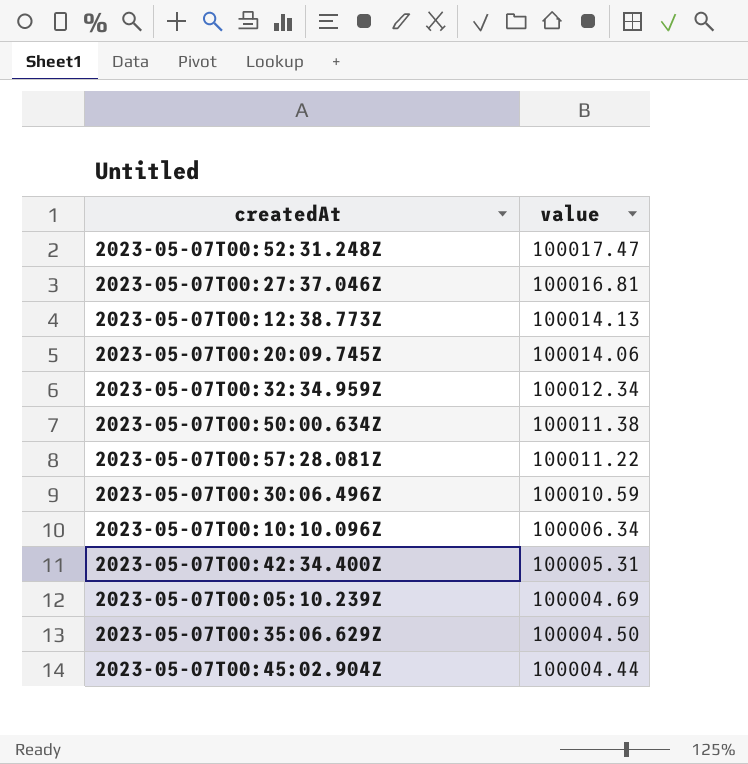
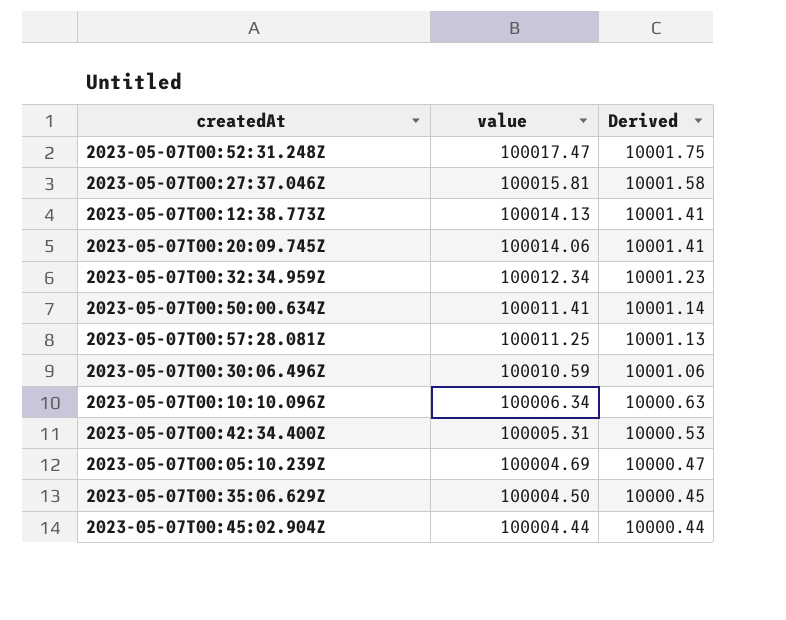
column Derived | formula: none -> [value] * 0.1
2023-05-07T00:27:37.046Z | value: 100016.81 -> 100015.81
2023-05-07T00:50:00.634Z | value: 100011.38 -> 100011.41
2023-05-07T00:57:28.081Z | value: 100011.22 -> 100011.25

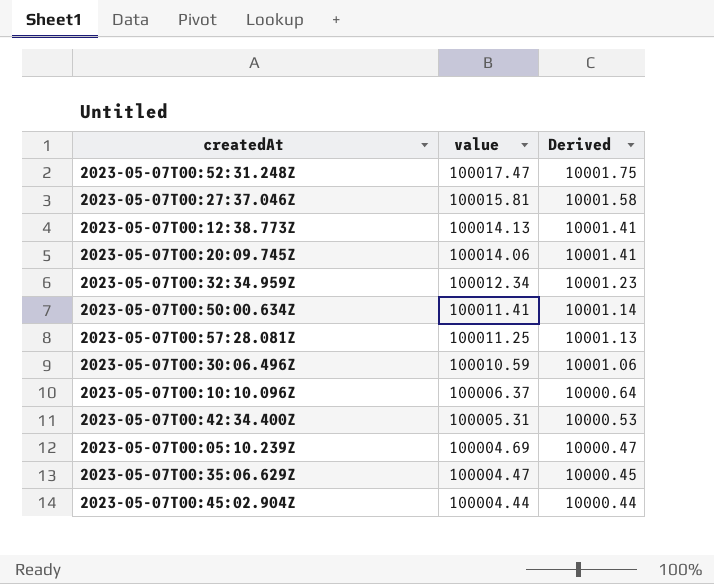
2023-05-07T00:10:10.096Z | value: 100006.34 -> 100006.37
2023-05-07T00:10:10.096Z | Derived: 10000.63 -> 10000.64
2023-05-07T00:35:06.629Z | value: 100004.50 -> 100004.47

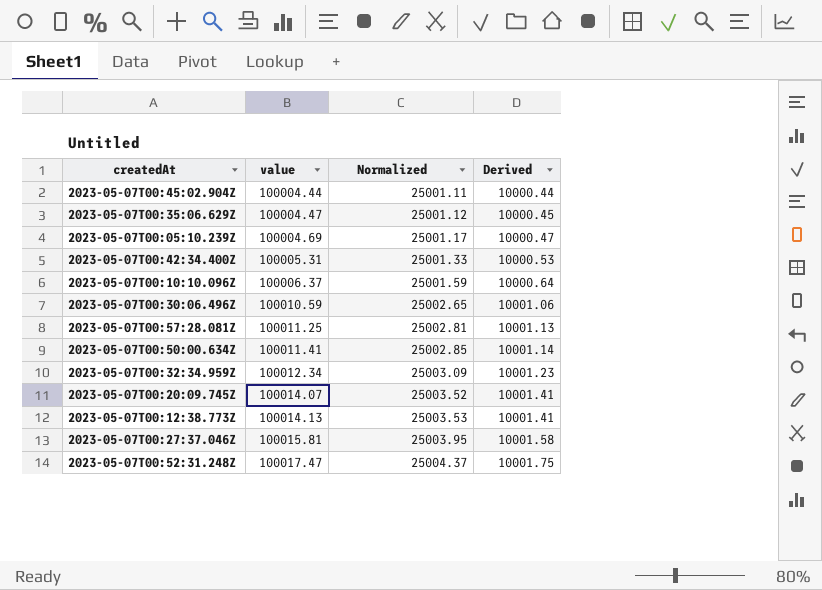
row order: value descending -> value ascending
column Normalized | formula: none -> [value] * 0.25
2023-05-07T00:20:09.745Z | value: 100014.06 -> 100014.07

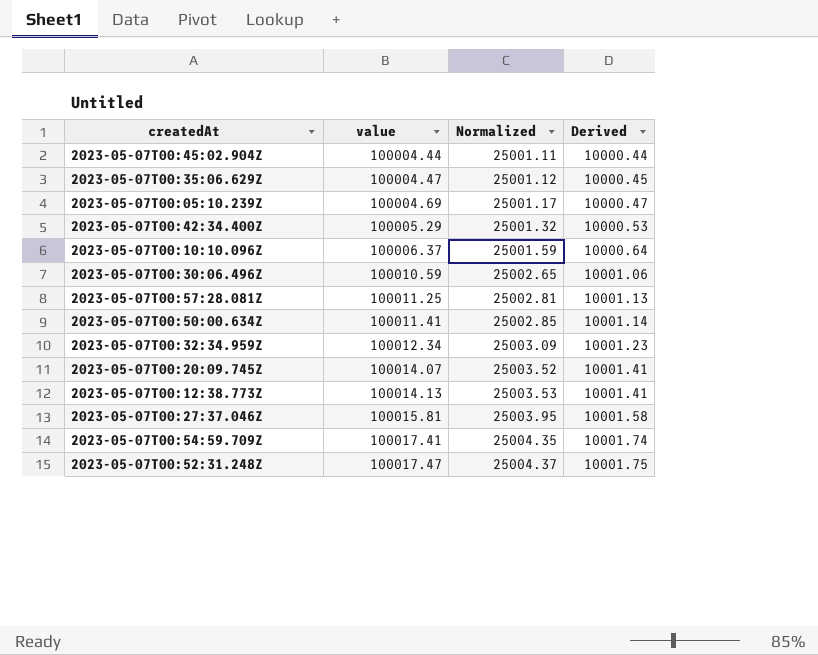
2023-05-07T00:42:34.400Z | value: 100005.31 -> 100005.29
2023-05-07T00:42:34.400Z | Normalized: 25001.33 -> 25001.32
row 2023-05-07T00:54:59.709Z: none -> 100017.41 | 25004.35 | 10001.74

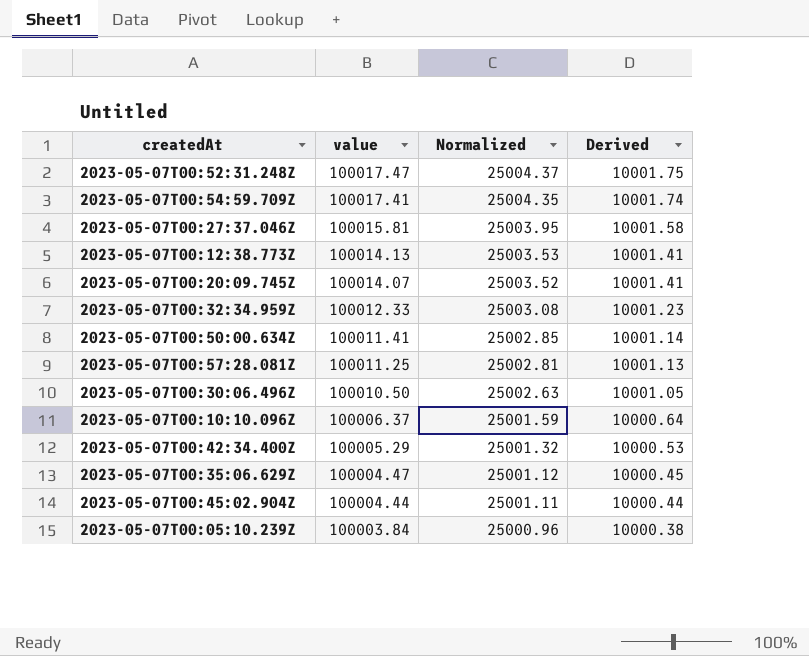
row order: value ascending -> value descending
2023-05-07T00:32:34.959Z | value: 100012.34 -> 100012.33
2023-05-07T00:32:34.959Z | Normalized: 25003.09 -> 25003.08
2023-05-07T00:30:06.496Z | value: 100010.59 -> 100010.50
2023-05-07T00:30:06.496Z | Normalized: 25002.65 -> 25002.63
2023-05-07T00:30:06.496Z | Derived: 10001.06 -> 10001.05
2023-05-07T00:05:10.239Z | value: 100004.69 -> 100003.84
2023-05-07T00:05:10.239Z | Normalized: 25001.17 -> 25000.96
2023-05-07T00:05:10.239Z | Derived: 10000.47 -> 10000.38

